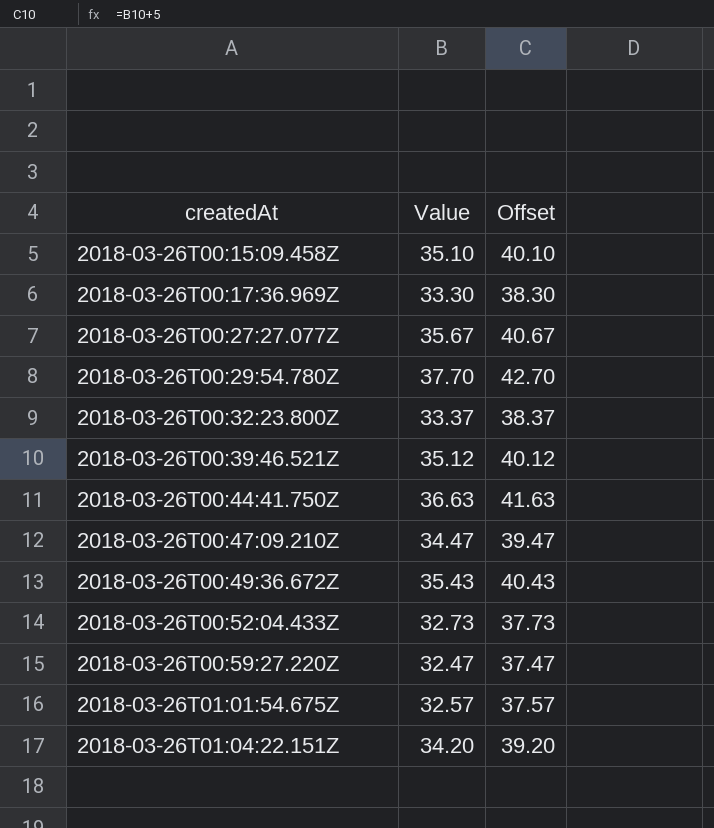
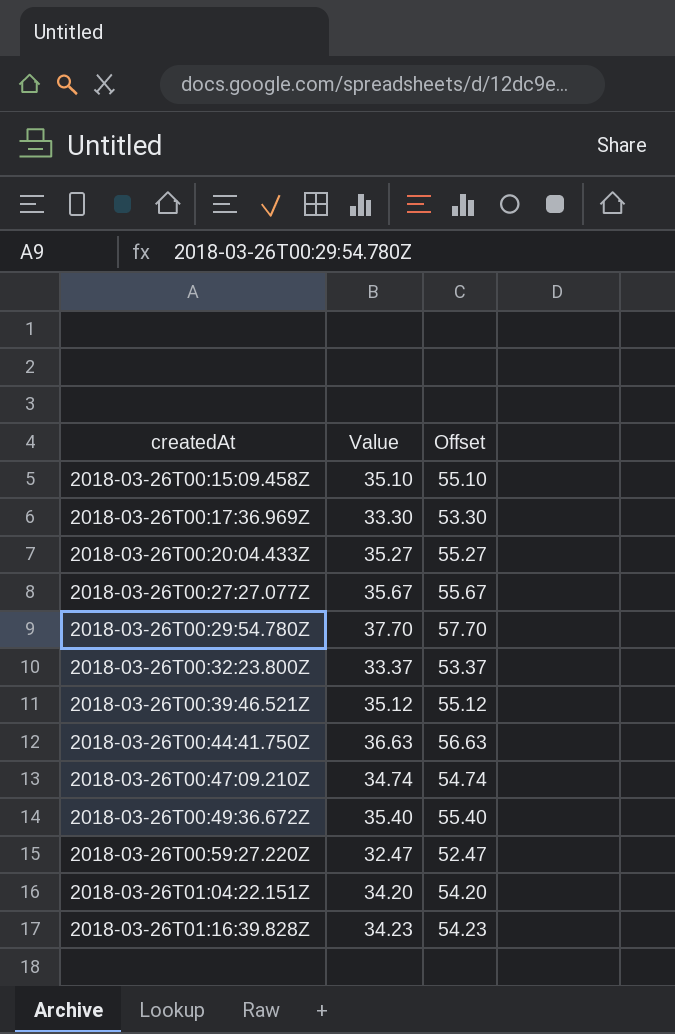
column Offset | formula: [Value] + 5 -> [Value] + 20
row 2018-03-26T00:52:04.433Z: 32.73 | 37.73 -> none
row 2018-03-26T01:01:54.675Z: 32.57 | 37.57 -> none
row 2018-03-26T00:20:04.433Z: none -> 35.27 | 55.27
2018-03-26T00:47:09.210Z | Value: 34.47 -> 34.74
2018-03-26T00:49:36.672Z | Value: 35.43 -> 35.40
row 2018-03-26T01:16:39.828Z: none -> 34.23 | 54.23

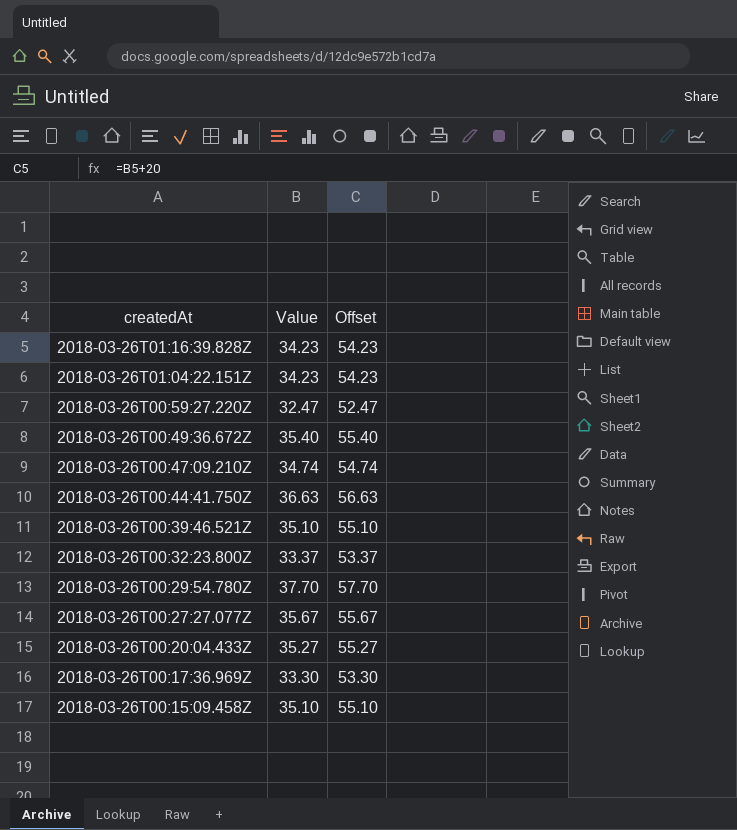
row order: createdAt ascending -> createdAt descending
2018-03-26T01:04:22.151Z | Value: 34.20 -> 34.23
2018-03-26T01:04:22.151Z | Offset: 54.20 -> 54.23
2018-03-26T00:39:46.521Z | Value: 35.12 -> 35.10
2018-03-26T00:39:46.521Z | Offset: 55.12 -> 55.10

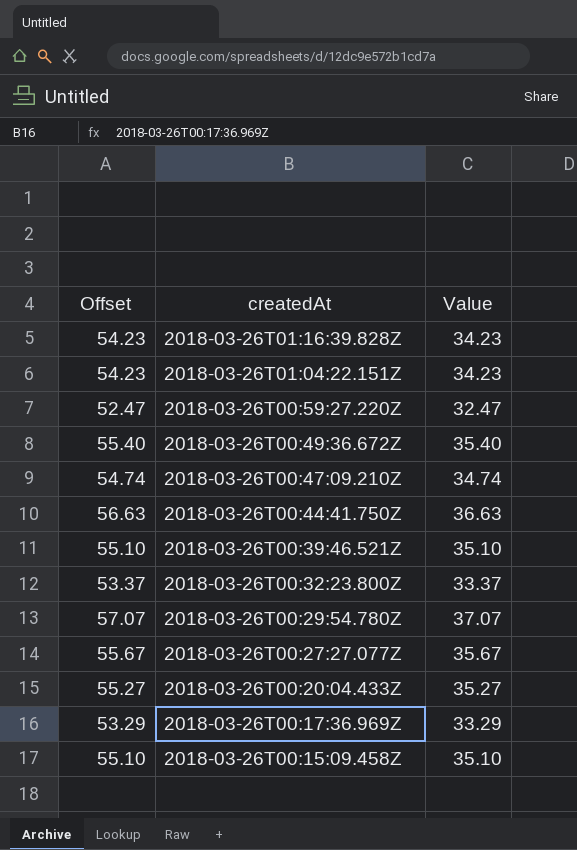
column Offset | position: 3 -> 1
2018-03-26T00:29:54.780Z | Offset: 57.70 -> 57.07
2018-03-26T00:29:54.780Z | Value: 37.70 -> 37.07
2018-03-26T00:17:36.969Z | Offset: 53.30 -> 53.29
2018-03-26T00:17:36.969Z | Value: 33.30 -> 33.29

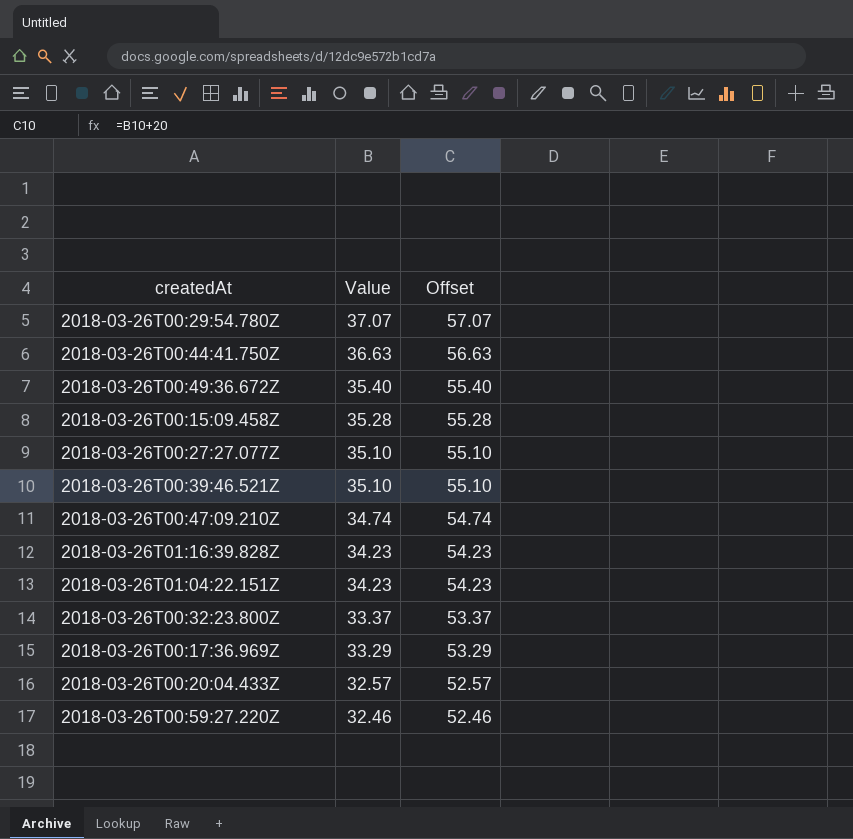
row order: createdAt descending -> Value descending
column Offset | position: 1 -> 3
2018-03-26T00:15:09.458Z | Value: 35.10 -> 35.28
2018-03-26T00:15:09.458Z | Offset: 55.10 -> 55.28
2018-03-26T00:27:27.077Z | Value: 35.67 -> 35.10
2018-03-26T00:27:27.077Z | Offset: 55.67 -> 55.10
2018-03-26T00:20:04.433Z | Value: 35.27 -> 32.57
2018-03-26T00:20:04.433Z | Offset: 55.27 -> 52.57
2018-03-26T00:59:27.220Z | Value: 32.47 -> 32.46
2018-03-26T00:59:27.220Z | Offset: 52.47 -> 52.46

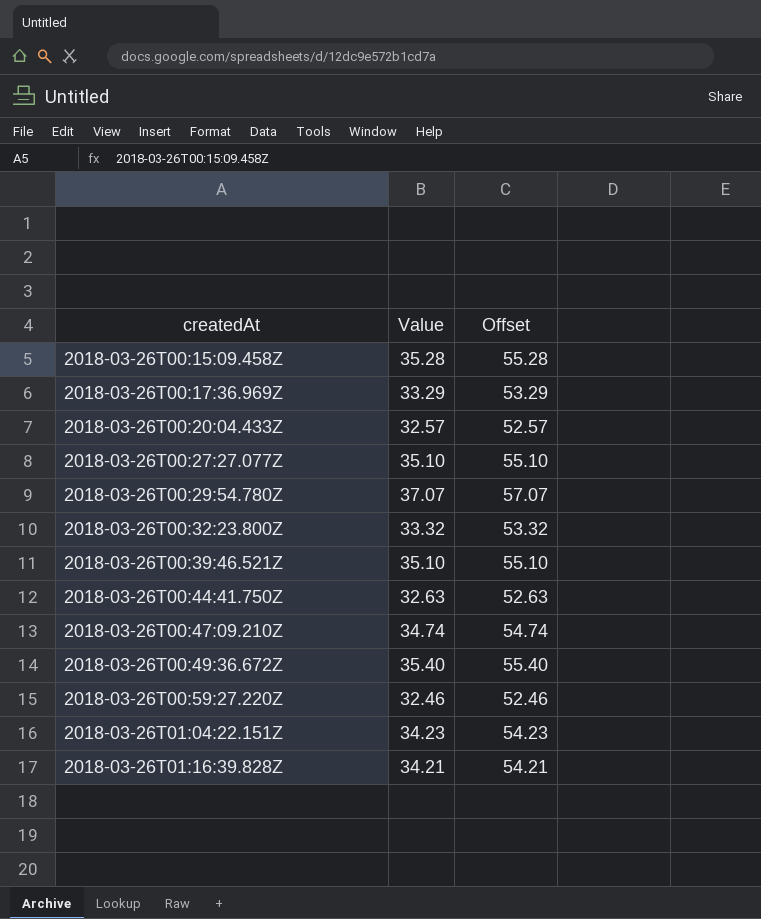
row order: Value descending -> createdAt ascending
2018-03-26T00:32:23.800Z | Value: 33.37 -> 33.32
2018-03-26T00:32:23.800Z | Offset: 53.37 -> 53.32
2018-03-26T00:44:41.750Z | Value: 36.63 -> 32.63
2018-03-26T00:44:41.750Z | Offset: 56.63 -> 52.63
2018-03-26T01:16:39.828Z | Value: 34.23 -> 34.21
2018-03-26T01:16:39.828Z | Offset: 54.23 -> 54.21

